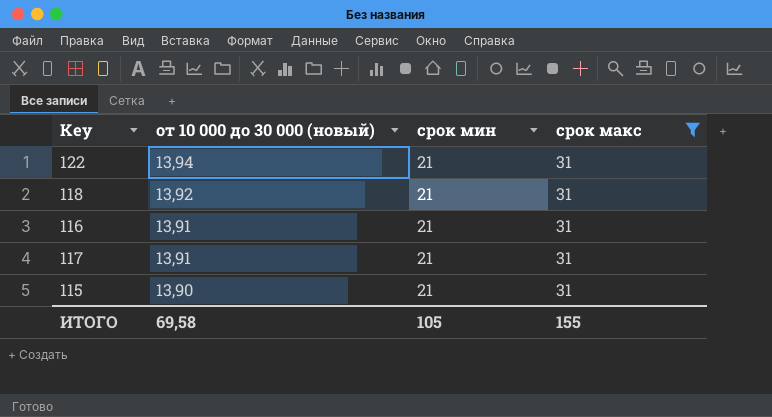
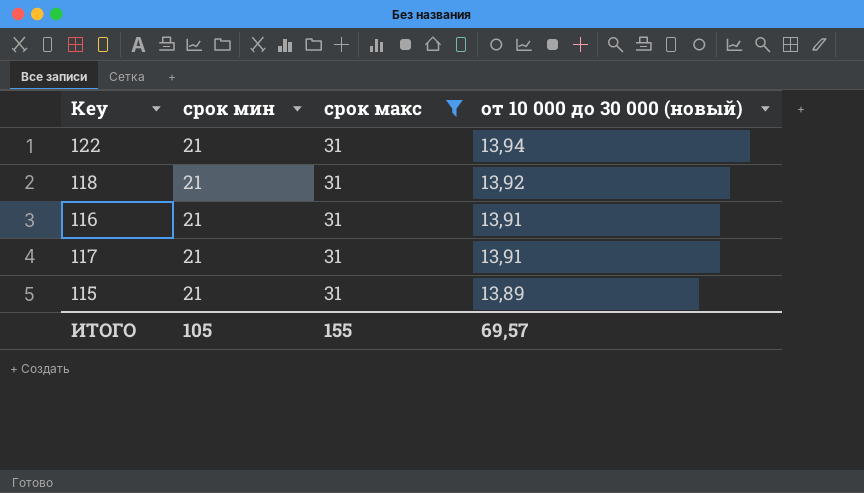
column от 10 000 до 30 000 (новый) | position: 2 -> 4
115 | от 10 000 до 30 000 (новый): 13,90 -> 13,89
ИТОГО | от 10 000 до 30 000 (новый): 69,58 -> 69,57

